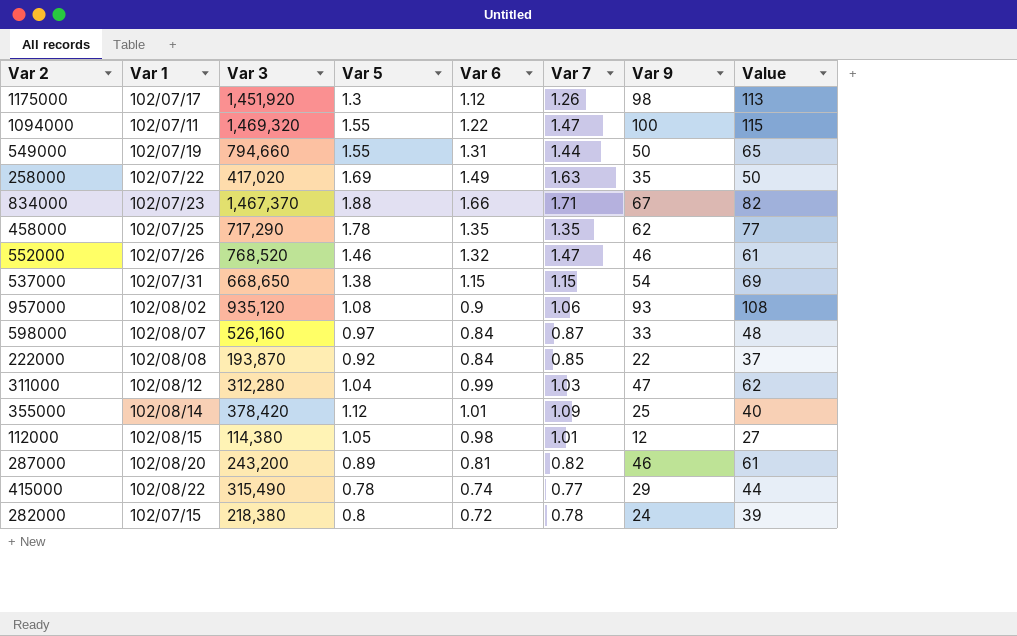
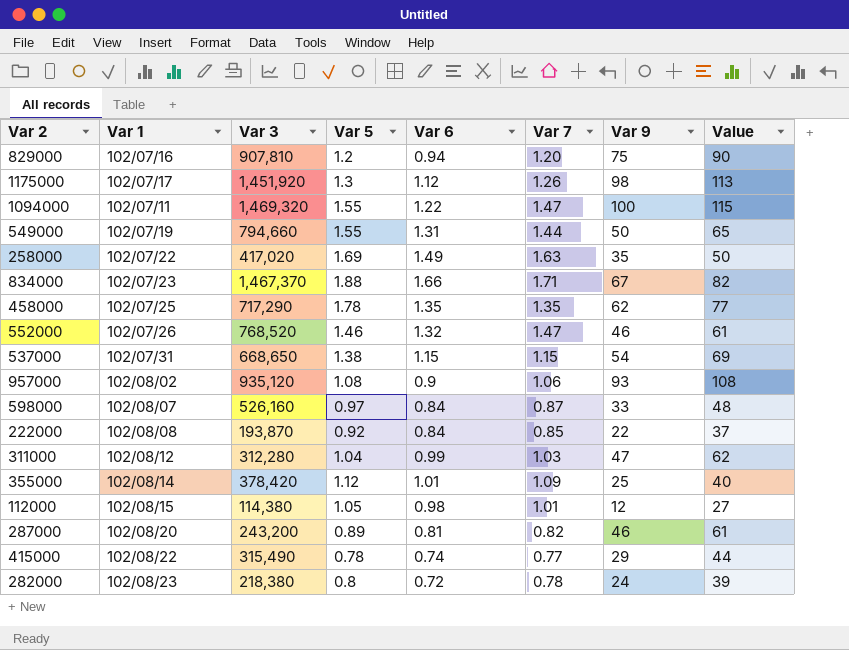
row 829000: none -> 102/07/16 | 907,810 | 1.2 | 0.94 | 1.20 | 75 | 90
282000 | Var 1: 102/07/15 -> 102/08/23

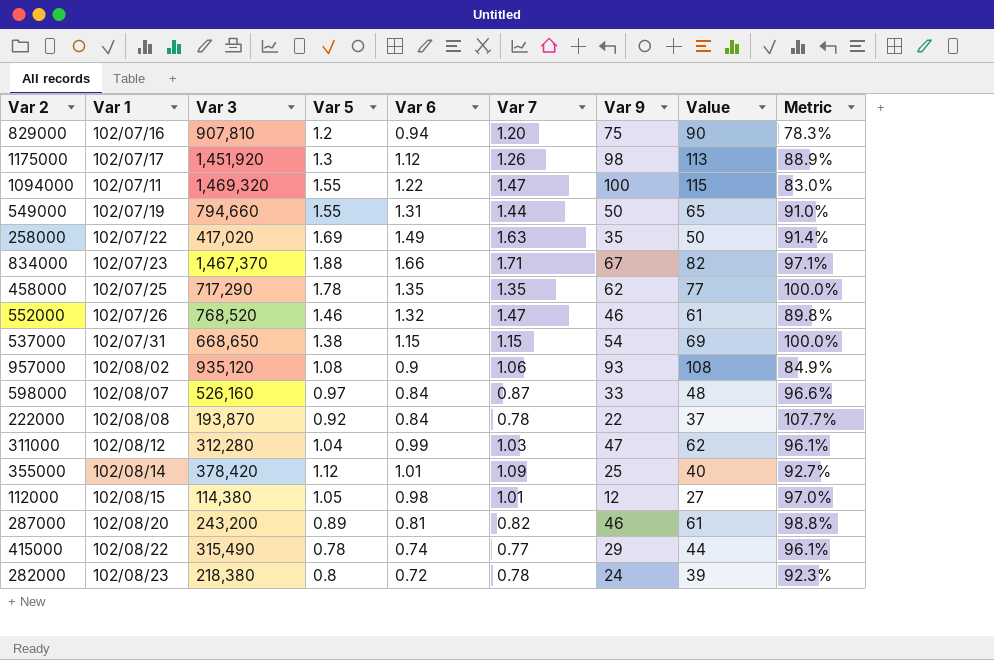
column Metric | formula: none -> [Var 6] / [Var 7]
222000 | Var 7: 0.85 -> 0.78

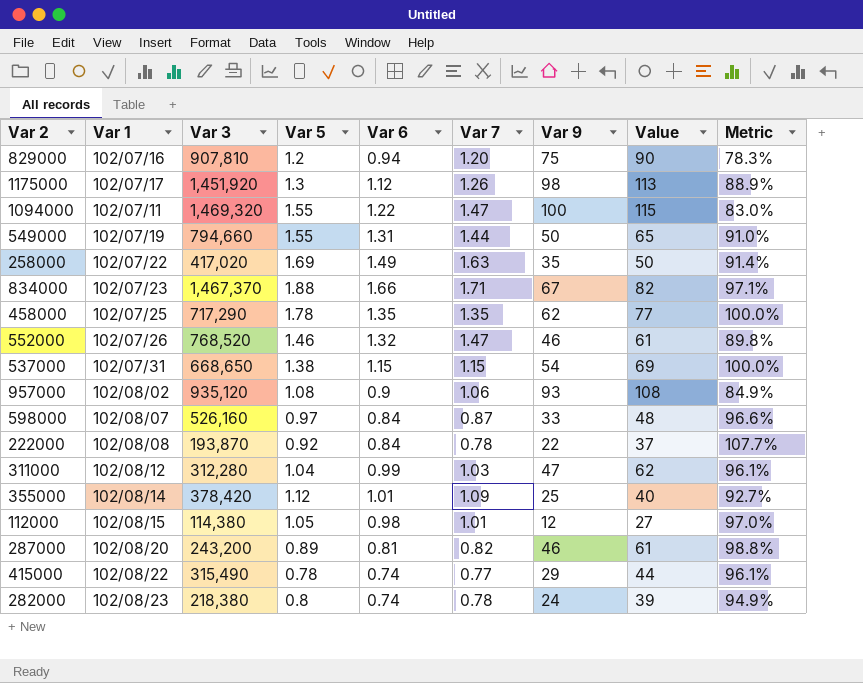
282000 | Var 6: 0.72 -> 0.74
282000 | Metric: 92.3% -> 94.9%

